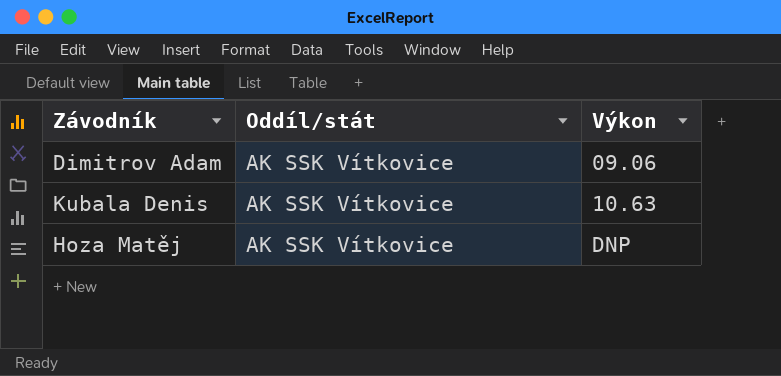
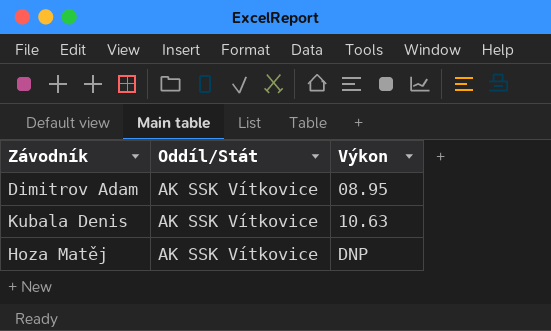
column name: Oddíl/stát -> Oddíl/Stát
Dimitrov Adam | Výkon: 09.06 -> 08.95

